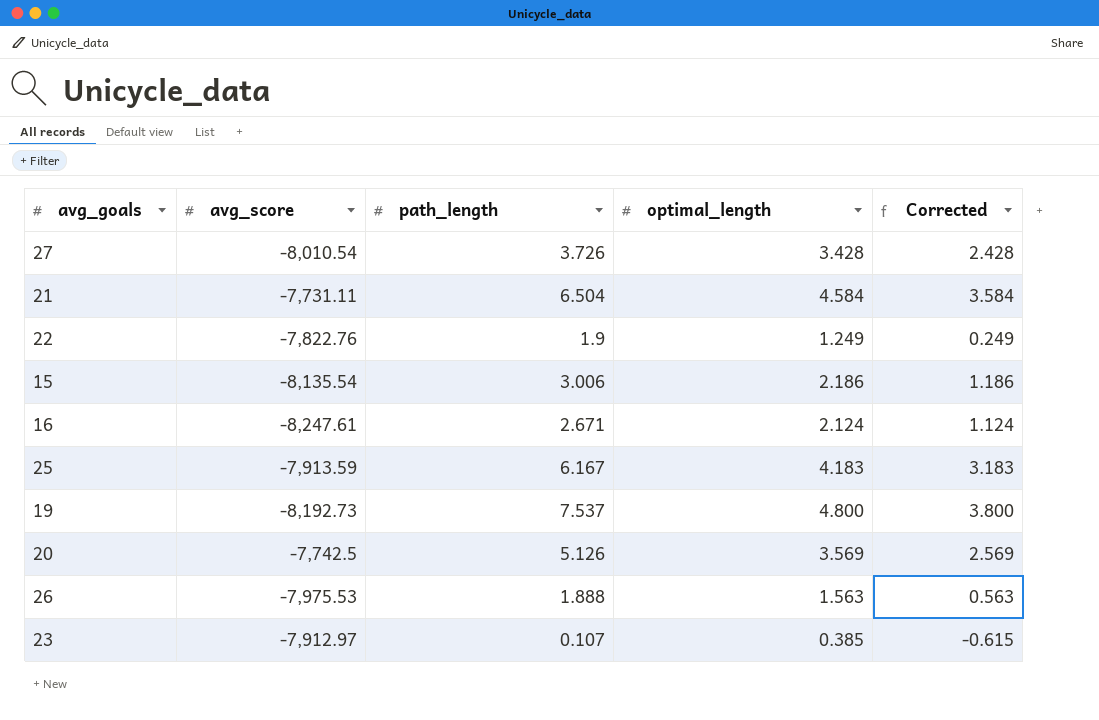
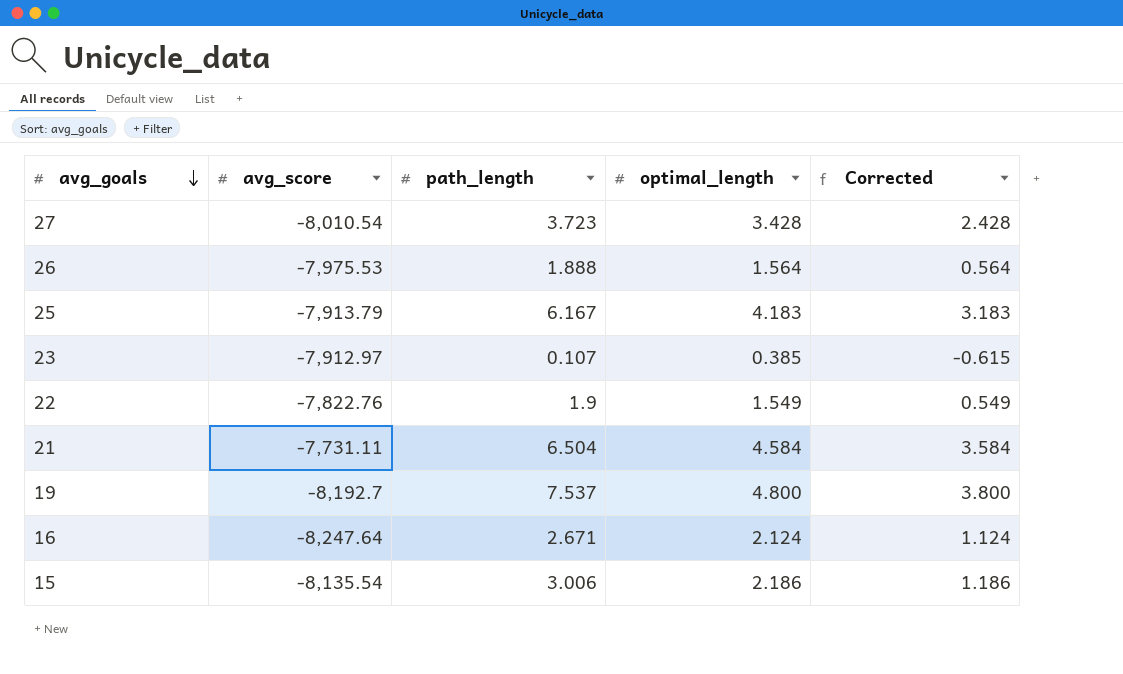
row order: none -> avg_goals descending
row 20: -7,742.5 | 5.126 | 3.569 | 2.569 -> none
27 | path_length: 3.726 -> 3.723
26 | optimal_length: 1.563 -> 1.564
26 | Corrected: 0.563 -> 0.564
25 | avg_score: -7,913.59 -> -7,913.79
22 | optimal_length: 1.249 -> 1.549
22 | Corrected: 0.249 -> 0.549
19 | avg_score: -8,192.73 -> -8,192.7
16 | avg_score: -8,247.61 -> -8,247.64

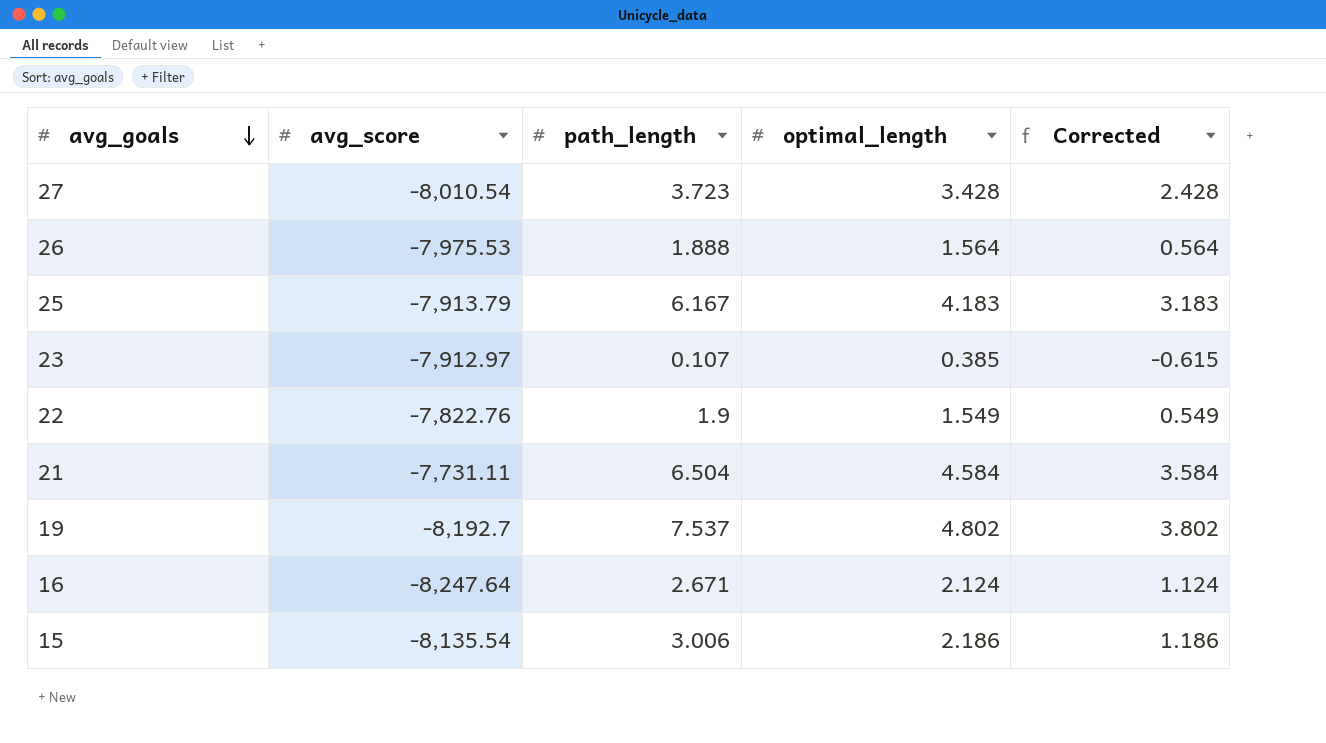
19 | optimal_length: 4.800 -> 4.802
19 | Corrected: 3.800 -> 3.802

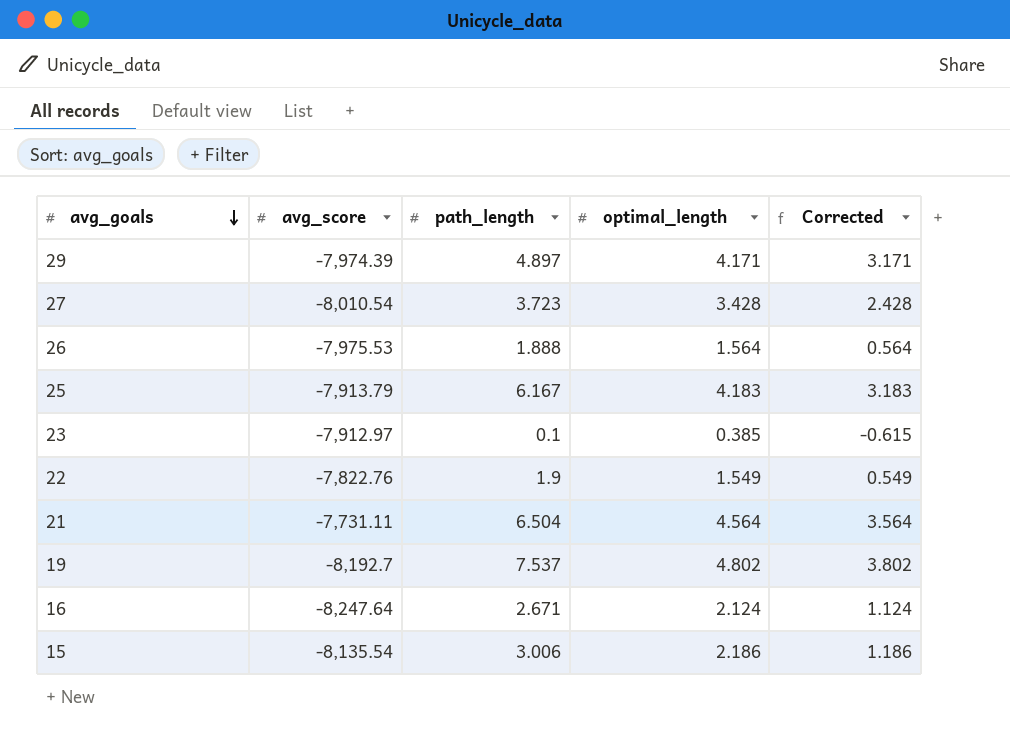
row 29: none -> -7,974.39 | 4.897 | 4.171 | 3.171
23 | path_length: 0.107 -> 0.1
21 | optimal_length: 4.584 -> 4.564
21 | Corrected: 3.584 -> 3.564

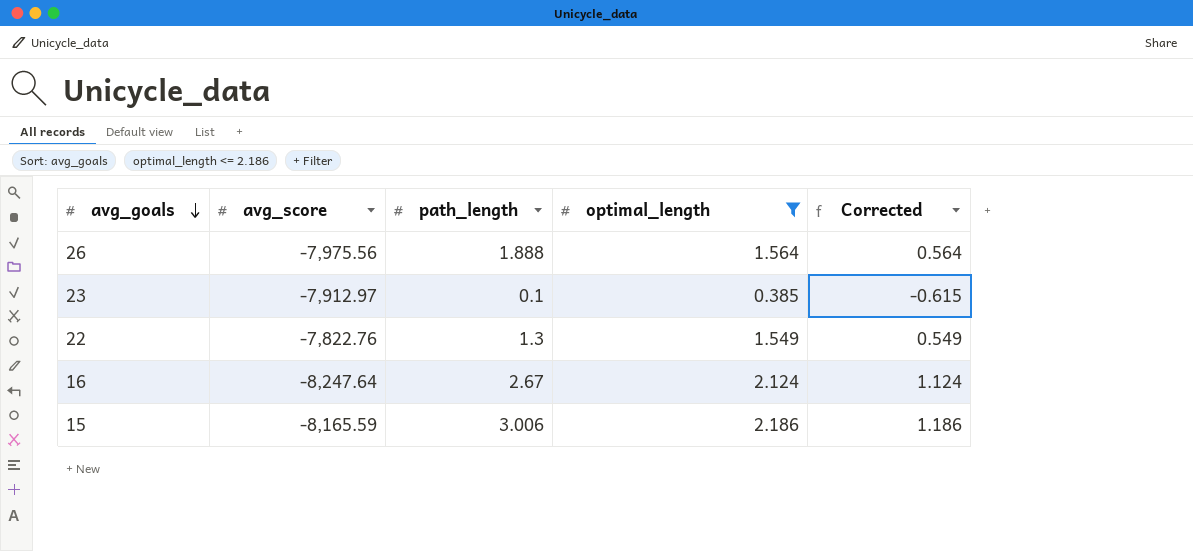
filter: none -> optimal_length <= 2.186
26 | avg_score: -7,975.53 -> -7,975.56
22 | path_length: 1.9 -> 1.3
16 | path_length: 2.671 -> 2.67
15 | avg_score: -8,135.54 -> -8,165.59

